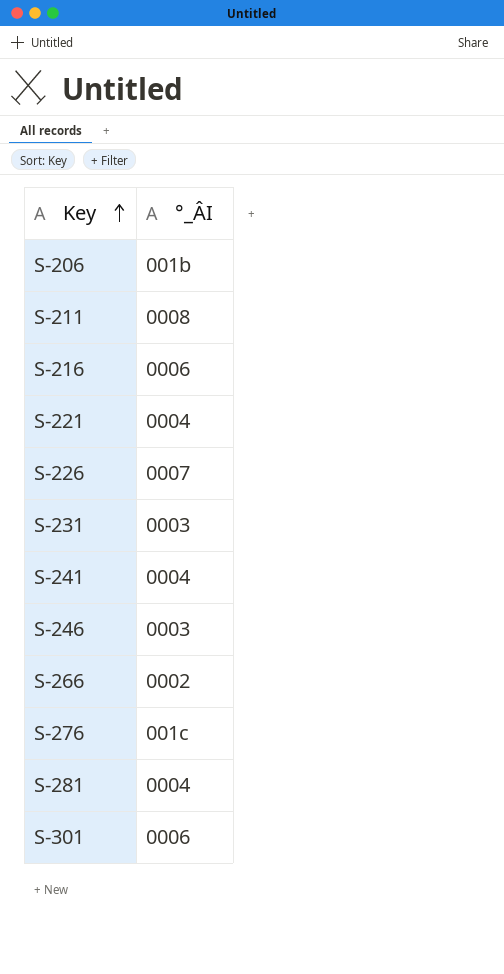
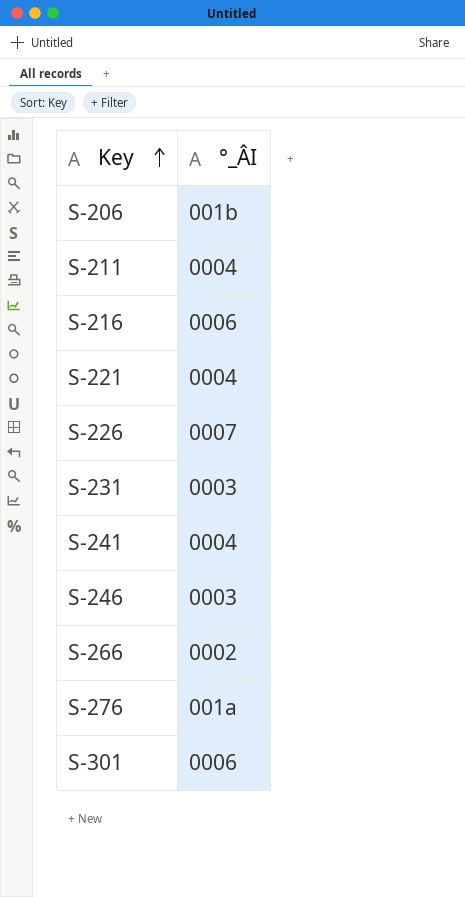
row S-281: 0004 -> none
S-211 | °_ÂI: 0008 -> 0004
S-276 | °_ÂI: 001c -> 001a

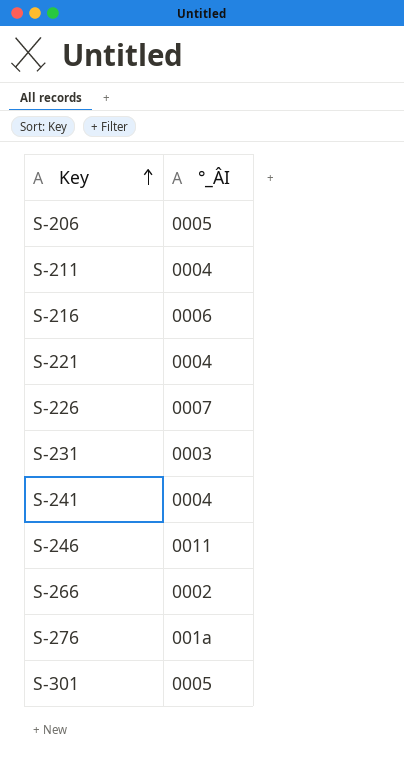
S-206 | °_ÂI: 001b -> 0005
S-246 | °_ÂI: 0003 -> 0011
S-301 | °_ÂI: 0006 -> 0005

